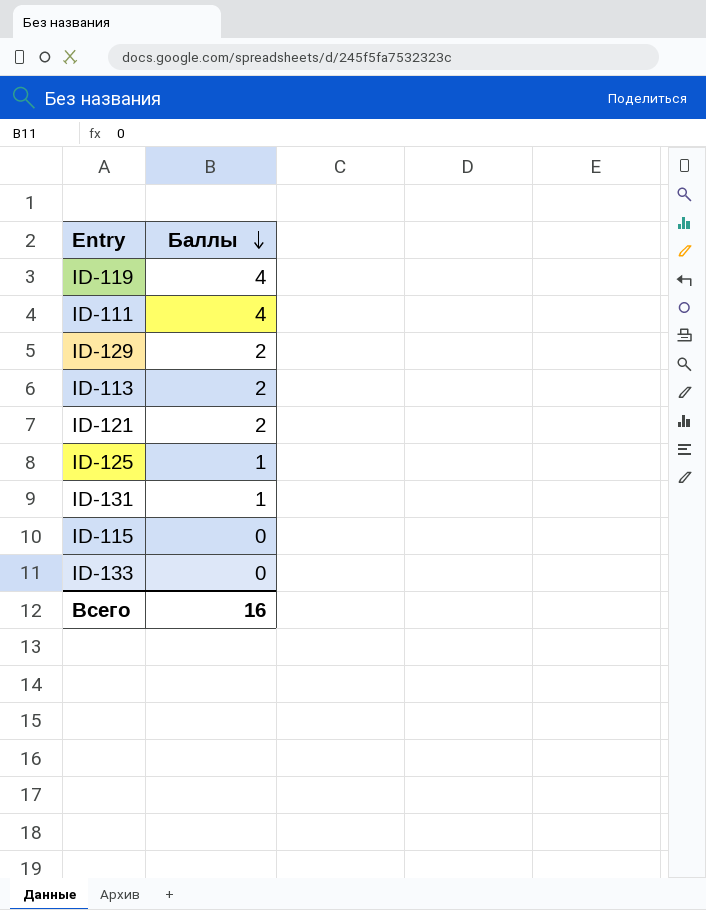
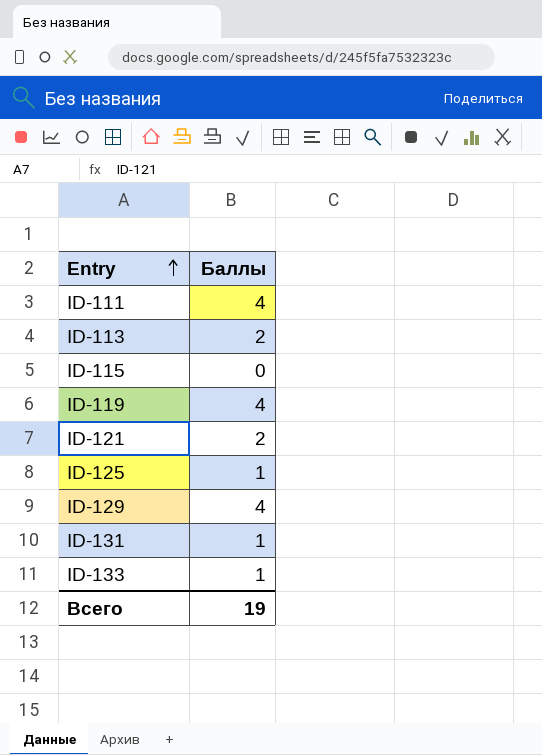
row order: Баллы descending -> Entry ascending
ID-129 | Баллы: 2 -> 4
ID-133 | Баллы: 0 -> 1
Всего | Баллы: 16 -> 19

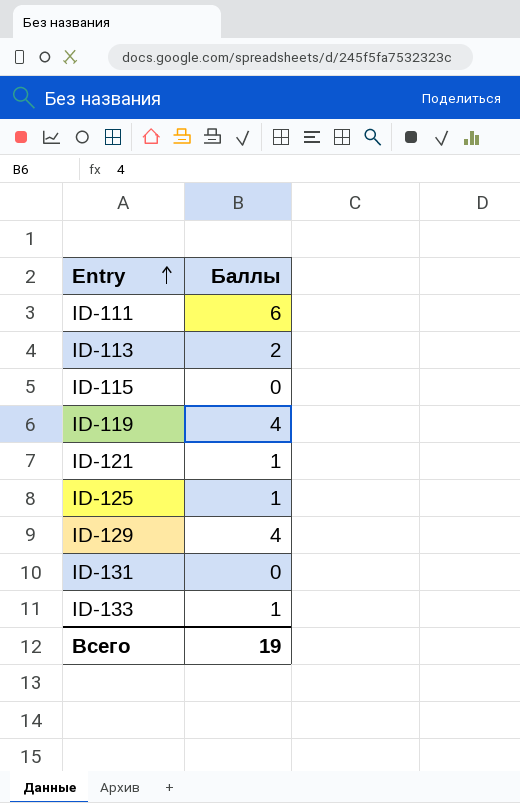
ID-111 | Баллы: 4 -> 6
ID-121 | Баллы: 2 -> 1
ID-131 | Баллы: 1 -> 0

